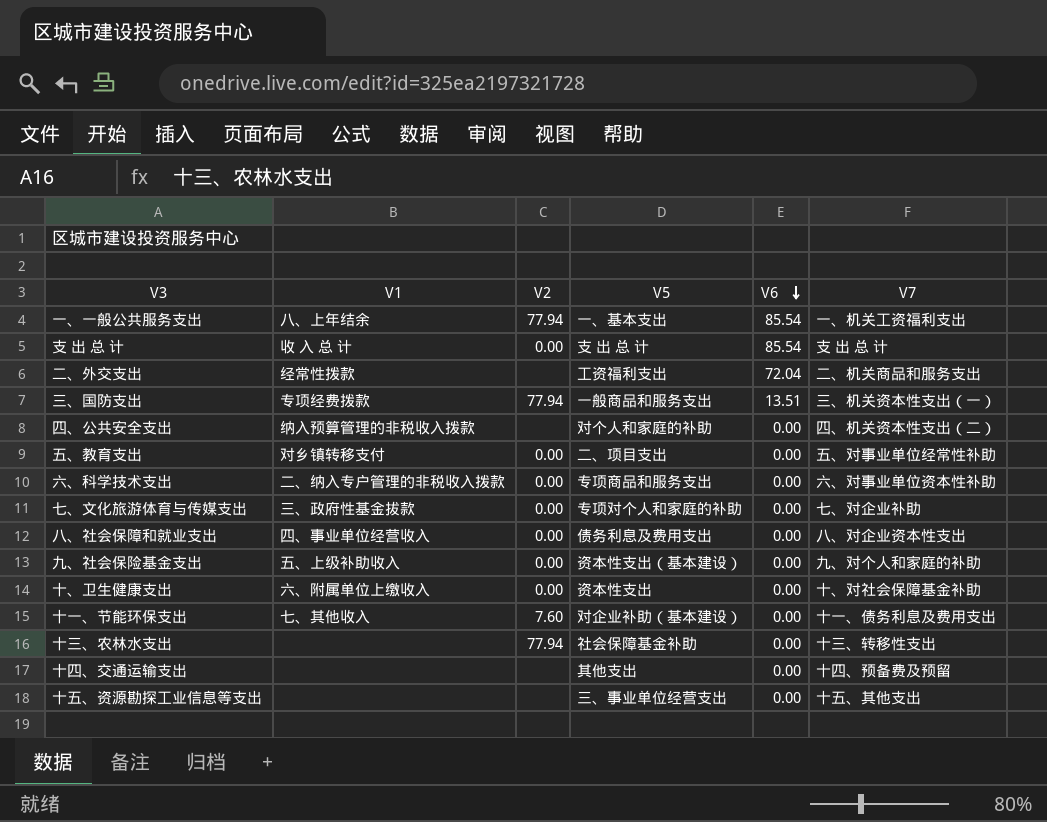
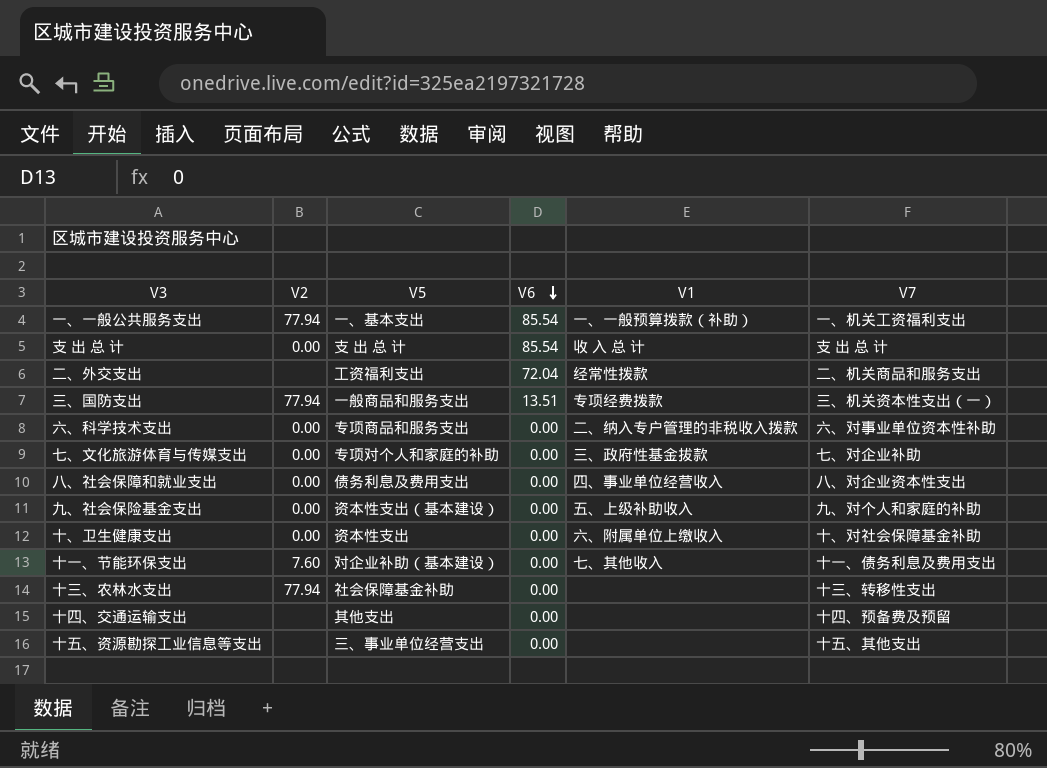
column V1 | position: 2 -> 5
row 四、公共安全支出: 纳入预算管理的非税收入拨款 | none | 对个人和家庭的补助 | 0.00 | 四、机关资本性支出（二） -> none
row 五、教育支出: 对乡镇转移支付 | 0.00 | 二、项目支出 | 0.00 | 五、对事业单位经常性补助 -> none
一、一般公共服务支出 | V1: 八、上年结余 -> 一、一般预算拨款（补助）

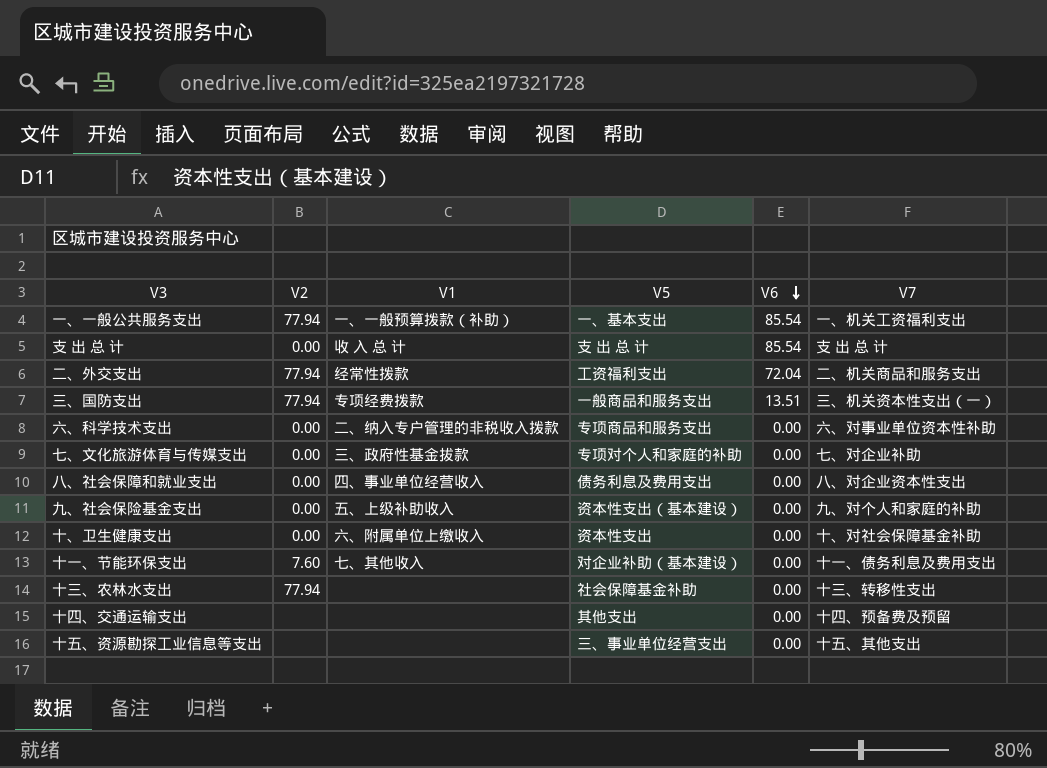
column V1 | position: 5 -> 3
二、外交支出 | V2: none -> 77.94

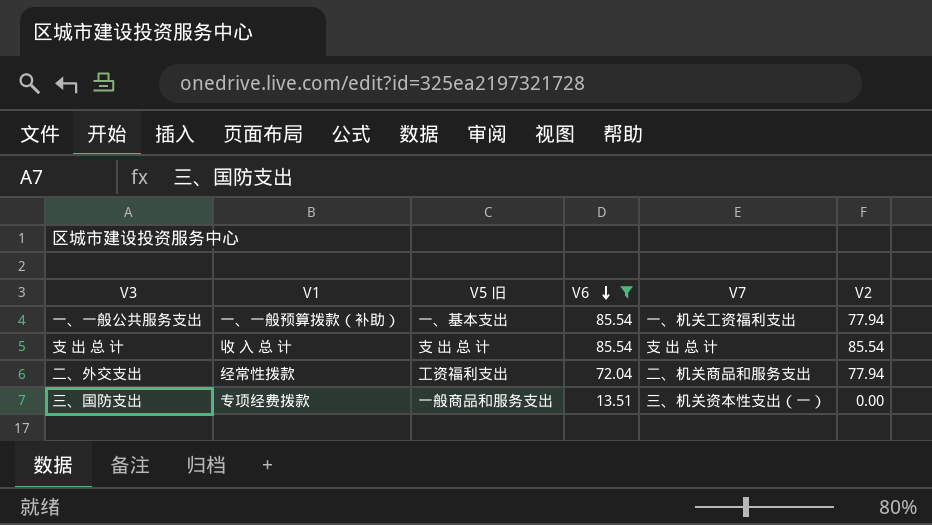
filter: none -> V6 != 0.00
column name: V5 -> V5 旧
column V2 | position: 2 -> 6
支 出 总 计 | V2: 0.00 -> 85.54
三、国防支出 | V2: 77.94 -> 0.00

